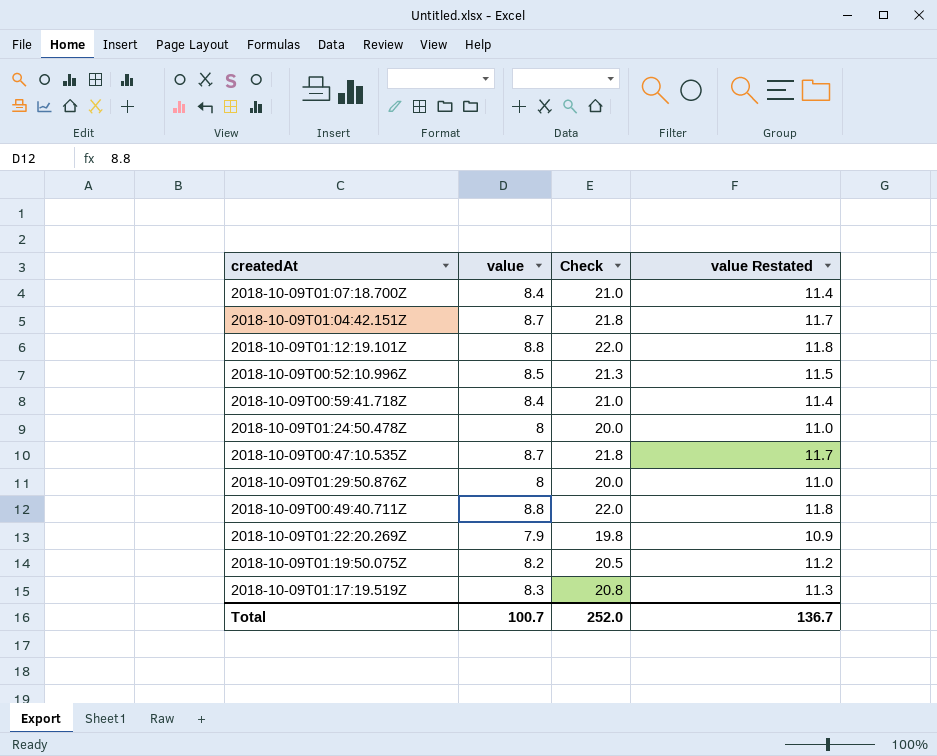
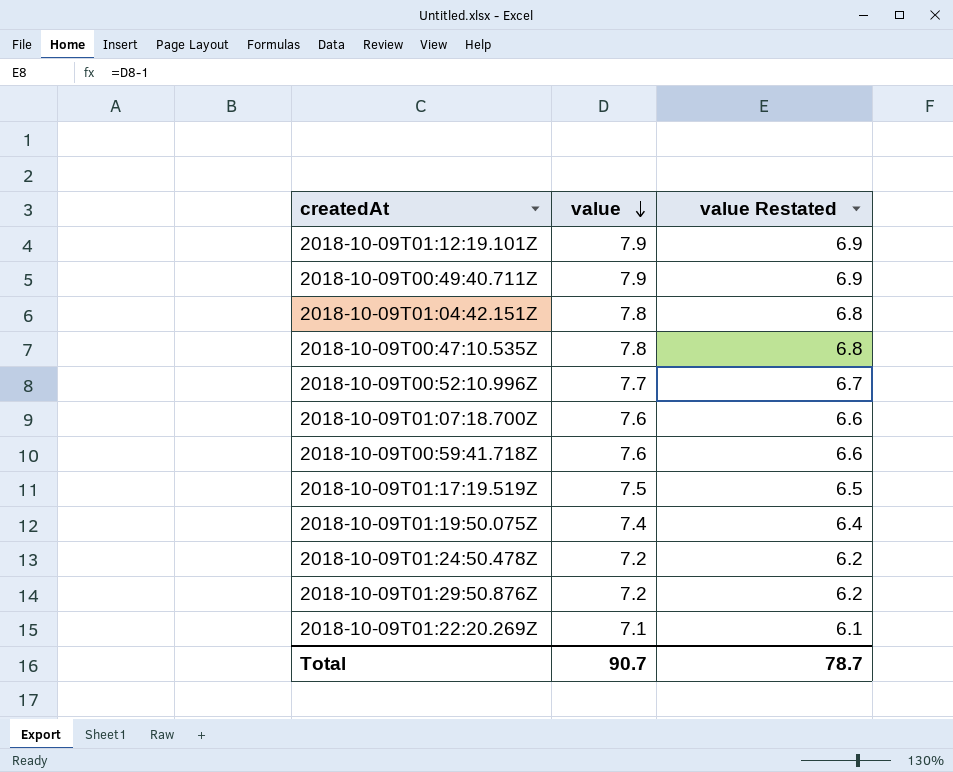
row order: none -> value descending
column Check | formula: [value] * 2.5 -> none
column value Restated | formula: [value] + 3 -> [value] - 1
2018-10-09T01:12:19.101Z | value: 8.8 -> 7.9
2018-10-09T00:49:40.711Z | value: 8.8 -> 7.9
2018-10-09T01:04:42.151Z | value: 8.7 -> 7.8
2018-10-09T00:47:10.535Z | value: 8.7 -> 7.8
2018-10-09T00:52:10.996Z | value: 8.5 -> 7.7
2018-10-09T01:07:18.700Z | value: 8.4 -> 7.6
2018-10-09T00:59:41.718Z | value: 8.4 -> 7.6
2018-10-09T01:17:19.519Z | value: 8.3 -> 7.5
2018-10-09T01:19:50.075Z | value: 8.2 -> 7.4
2018-10-09T01:24:50.478Z | value: 8 -> 7.2
2018-10-09T01:29:50.876Z | value: 8 -> 7.2
2018-10-09T01:22:20.269Z | value: 7.9 -> 7.1
Total | value: 100.7 -> 90.7
Total | value Restated: 136.7 -> 78.7

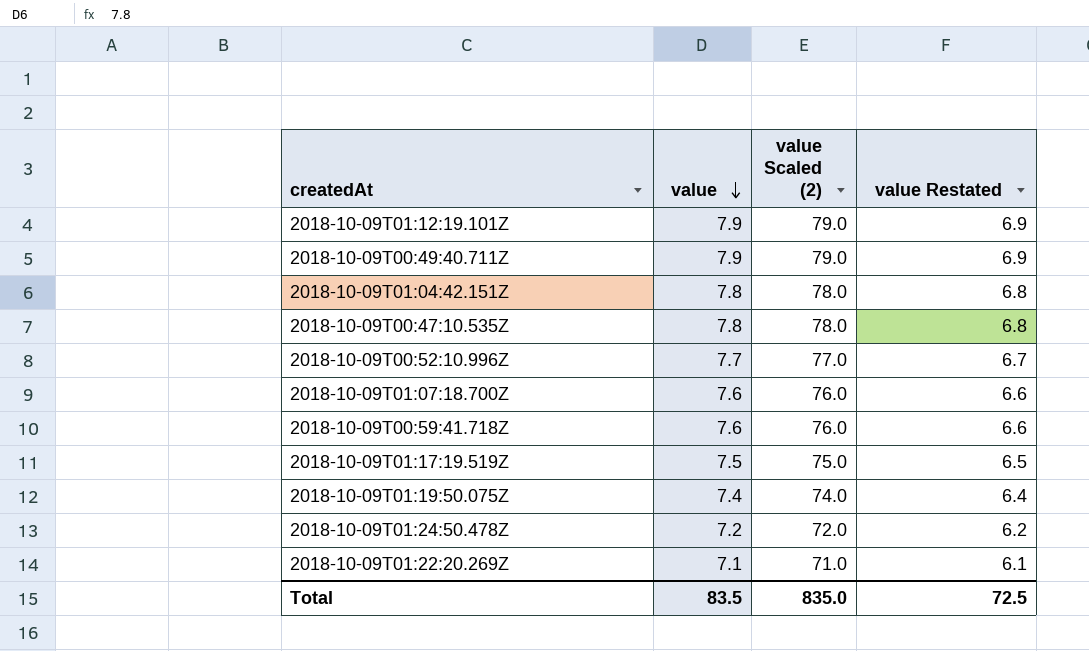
column value Scaled (2) | formula: none -> [value] * 10
row 2018-10-09T01:29:50.876Z: 7.2 | 6.2 -> none
Total | value: 90.7 -> 83.5
Total | value Restated: 78.7 -> 72.5

